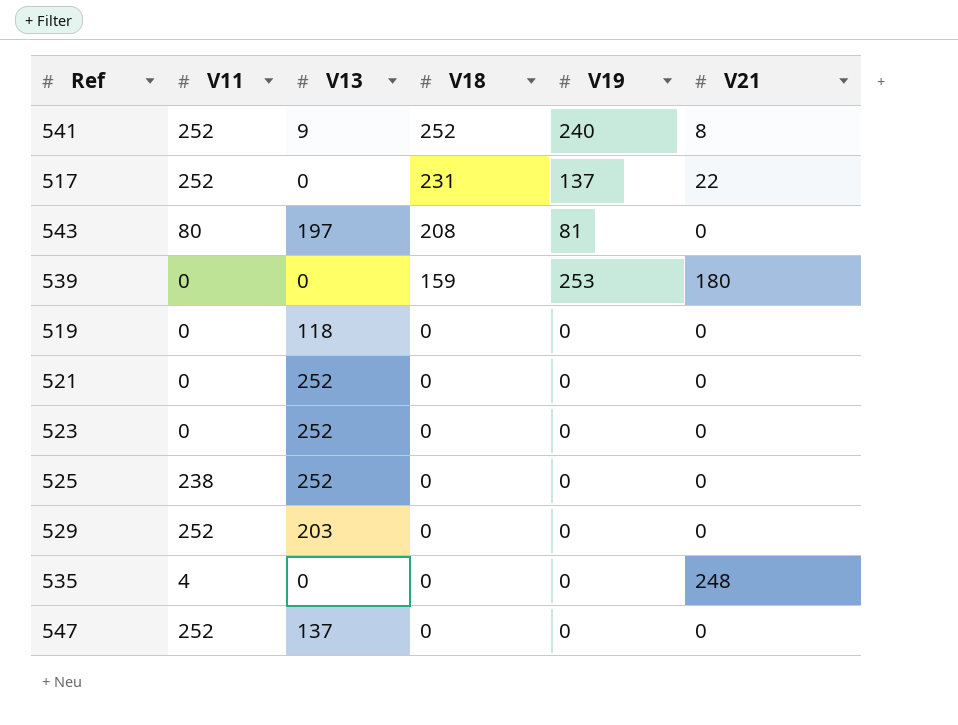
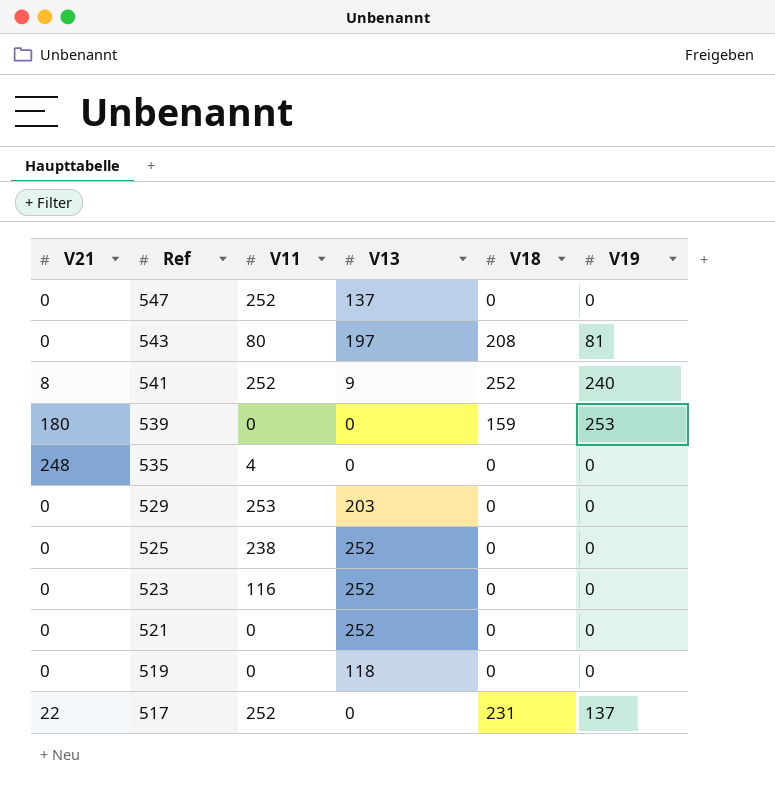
row order: V18 descending -> Ref descending
column V21 | position: 6 -> 1
529 | V11: 252 -> 253
523 | V11: 0 -> 116

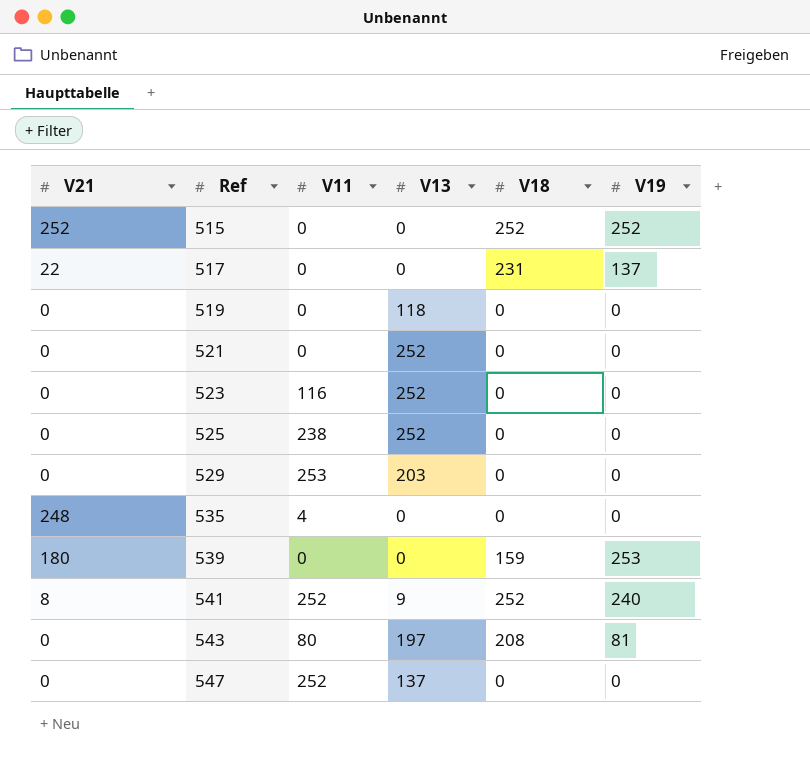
row order: Ref descending -> Ref ascending
row 515: none -> 252 | 0 | 0 | 252 | 252
517 | V11: 252 -> 0

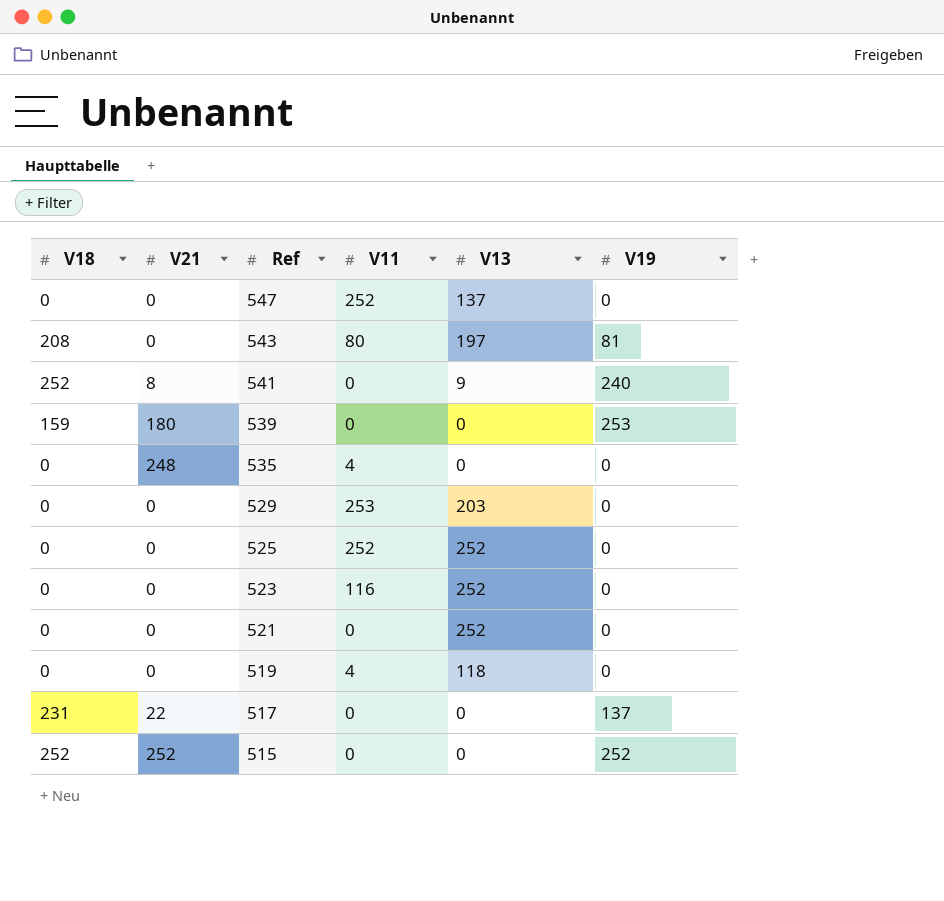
row order: Ref ascending -> Ref descending
column V18 | position: 5 -> 1
541 | V11: 252 -> 0
525 | V11: 238 -> 252
519 | V11: 0 -> 4

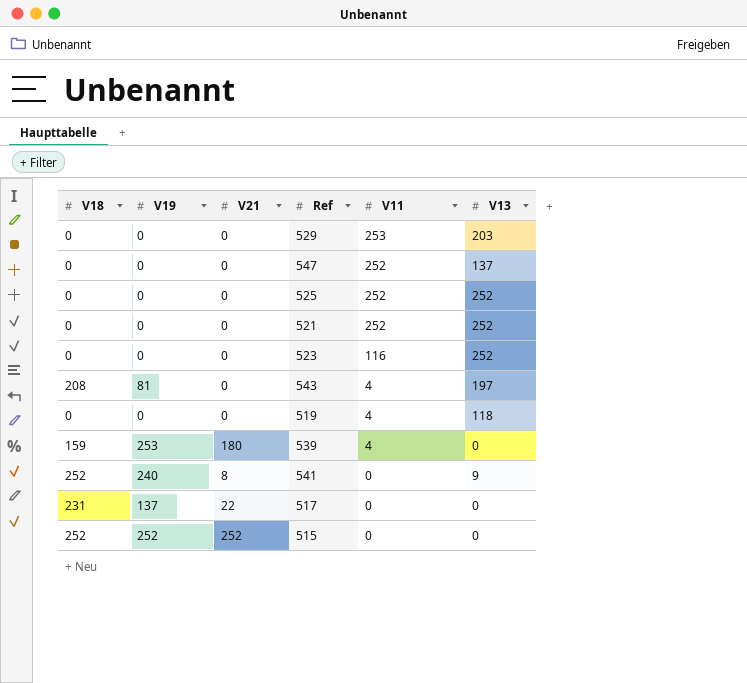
row order: Ref descending -> V11 descending
column V19 | position: 6 -> 2
row 535: 0 | 248 | 4 | 0 | 0 -> none
521 | V11: 0 -> 252
543 | V11: 80 -> 4
539 | V11: 0 -> 4

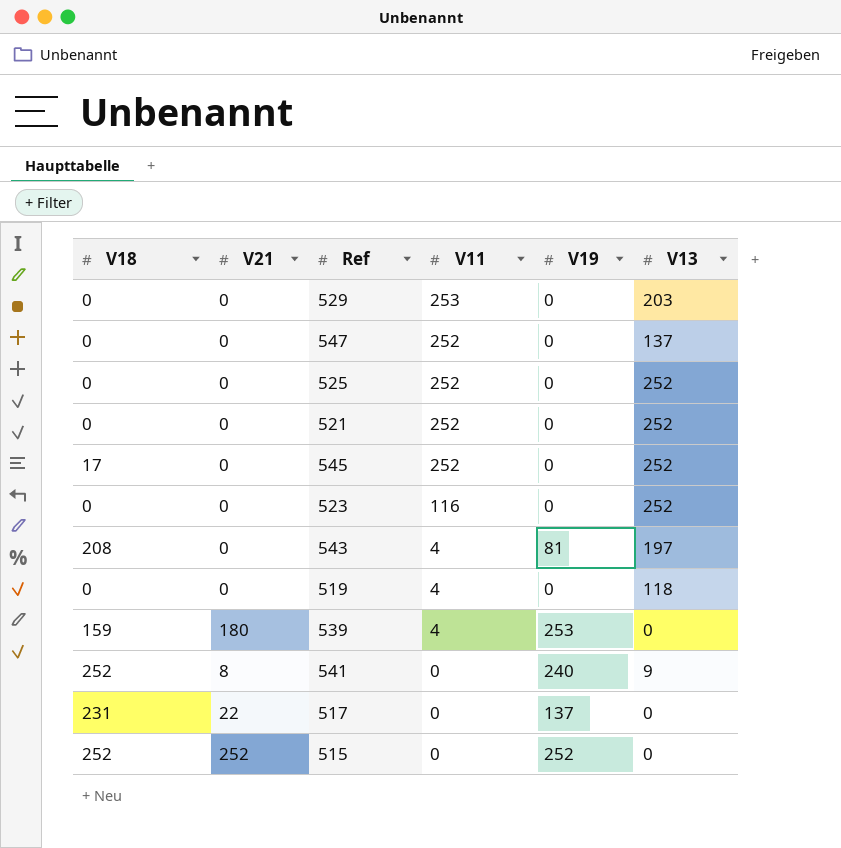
column V19 | position: 2 -> 5
row 545: none -> 17 | 0 | 252 | 0 | 252

